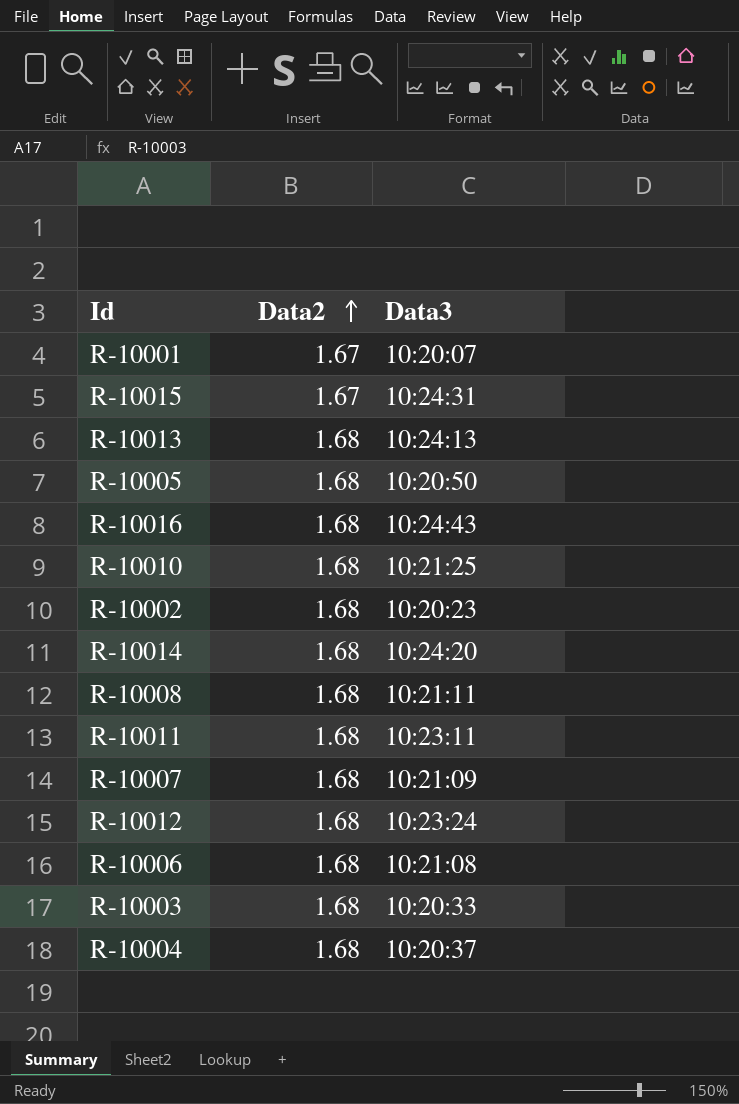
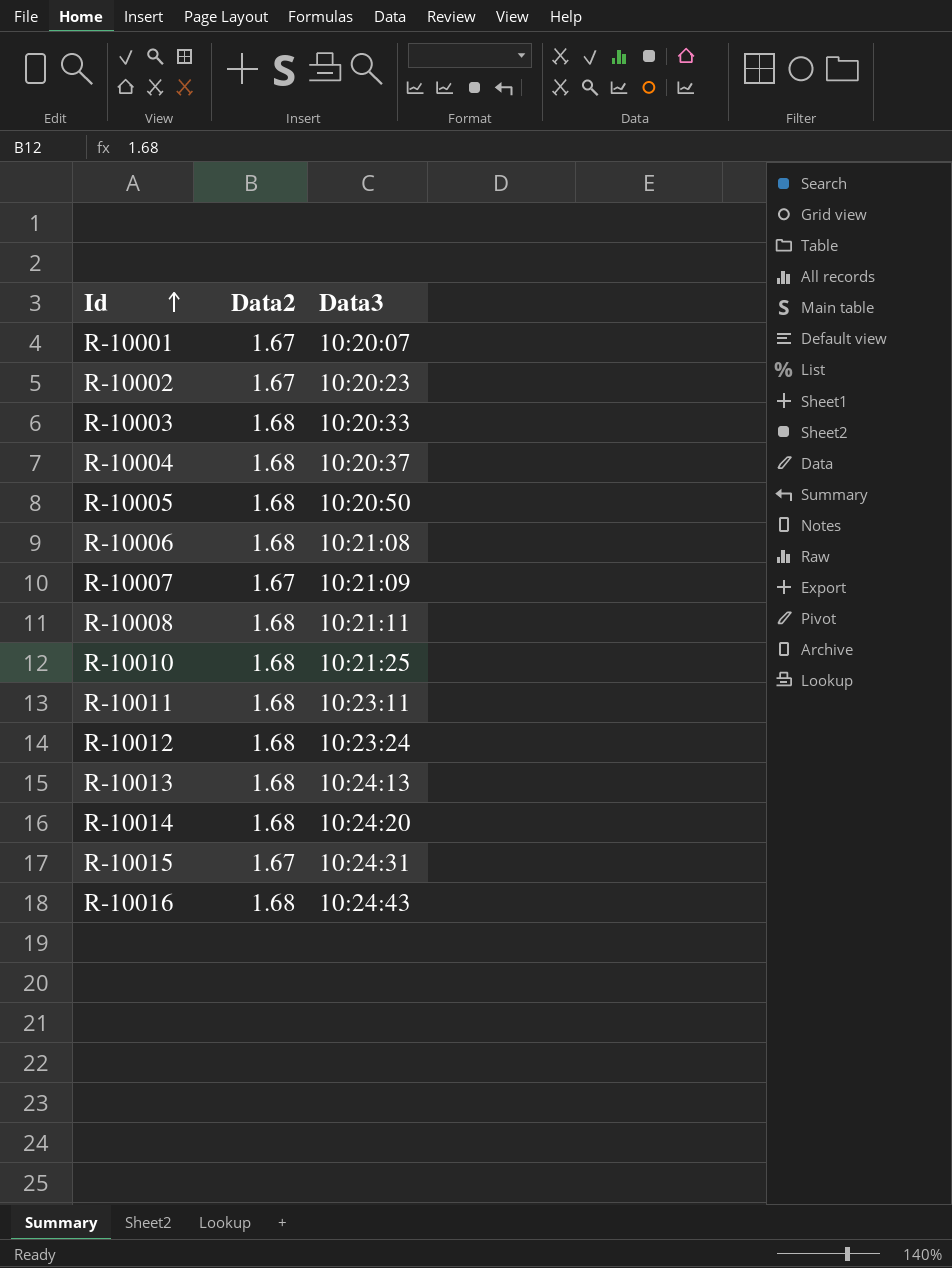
row order: Data2 ascending -> Id ascending
R-10002 | Data2: 1.68 -> 1.67
R-10007 | Data2: 1.68 -> 1.67

